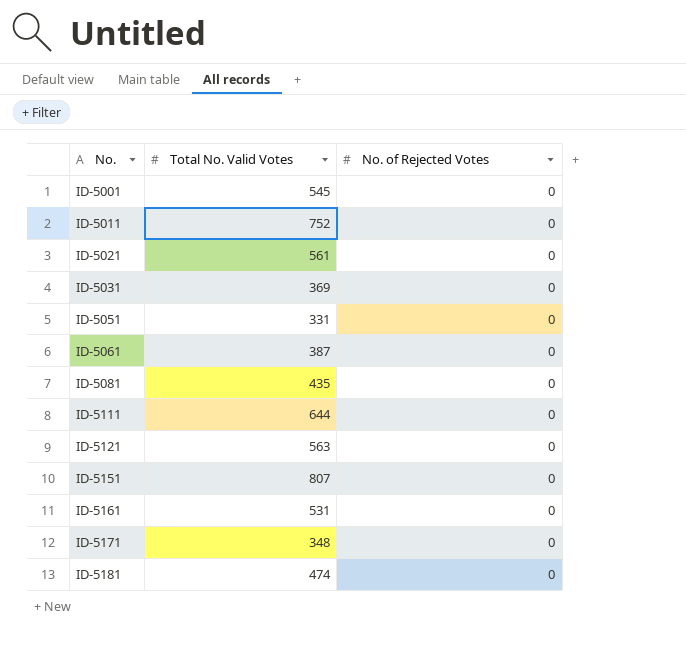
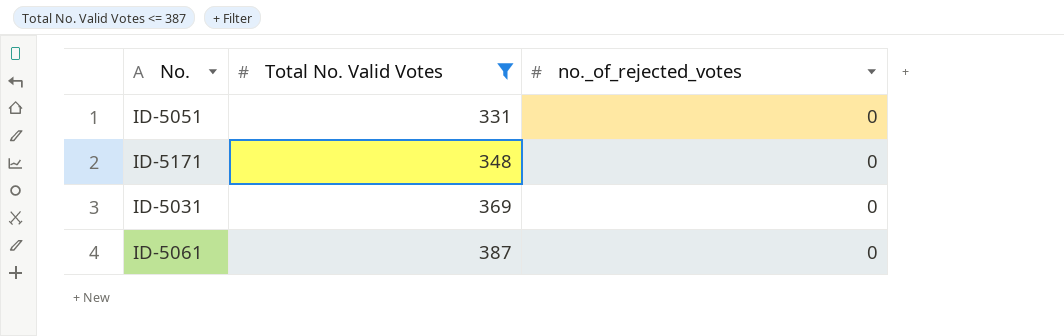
filter: none -> Total No. Valid Votes <= 387
row order: No. ascending -> Total No. Valid Votes ascending
column name: No. of Rejected Votes -> no._of_rejected_votes

